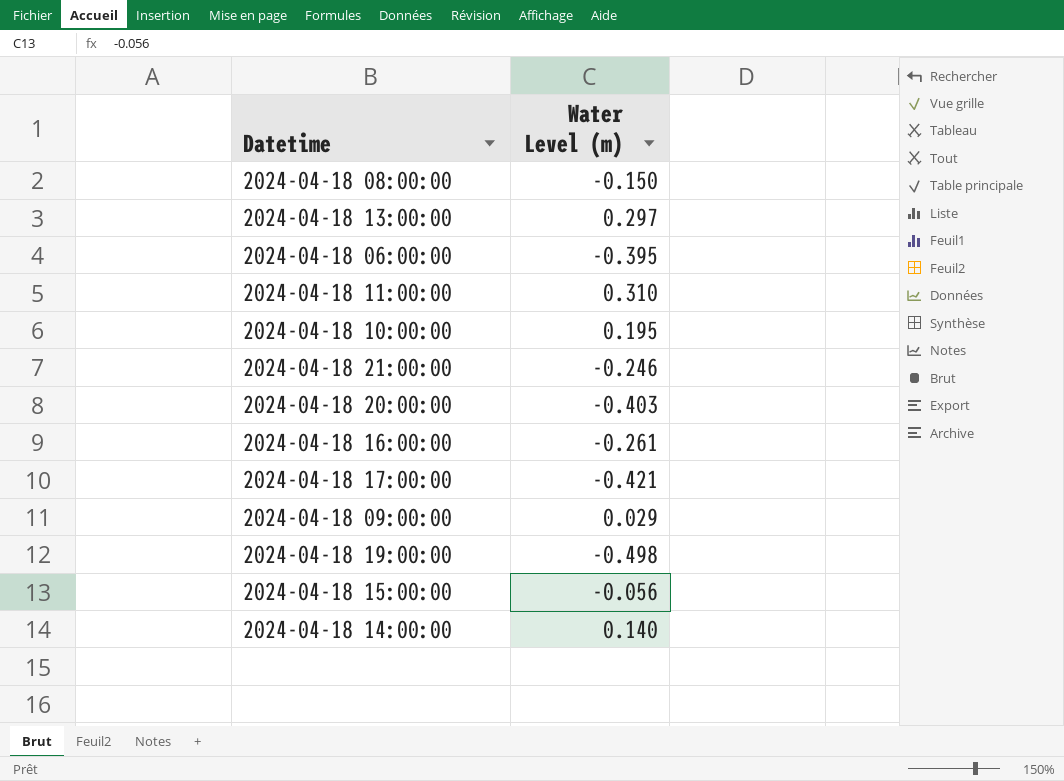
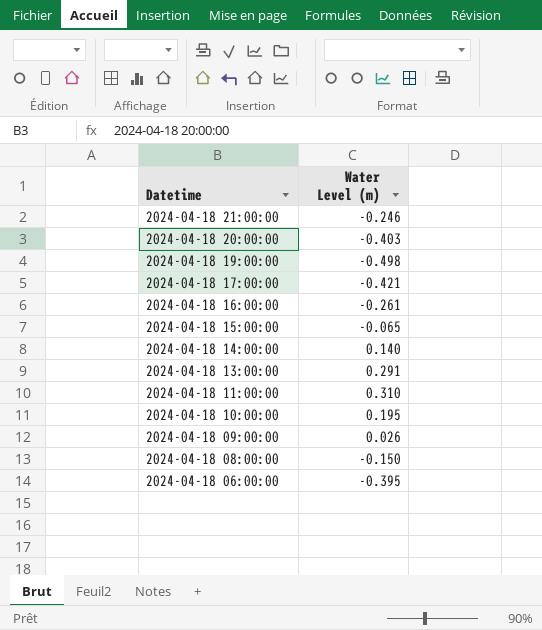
row order: none -> Datetime descending
2024-04-18 15:00:00 | Water Level (m): -0.056 -> -0.065
2024-04-18 13:00:00 | Water Level (m): 0.297 -> 0.291
2024-04-18 09:00:00 | Water Level (m): 0.029 -> 0.026

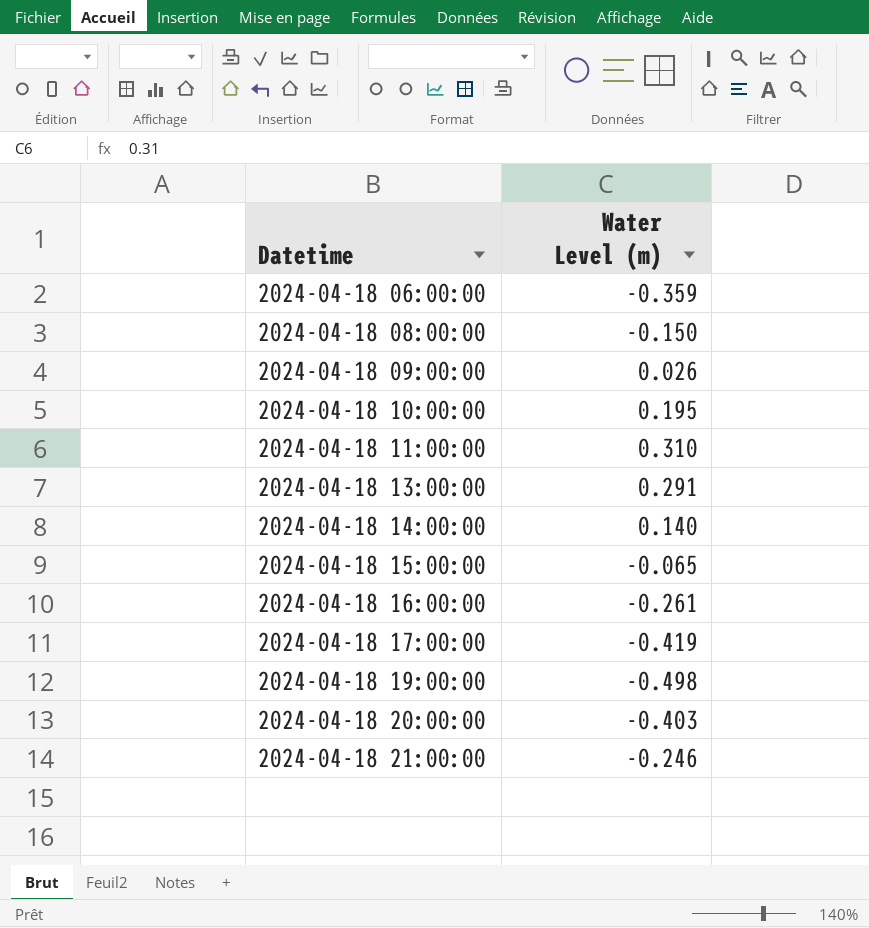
row order: Datetime descending -> Datetime ascending
2024-04-18 06:00:00 | Water Level (m): -0.395 -> -0.359
2024-04-18 17:00:00 | Water Level (m): -0.421 -> -0.419

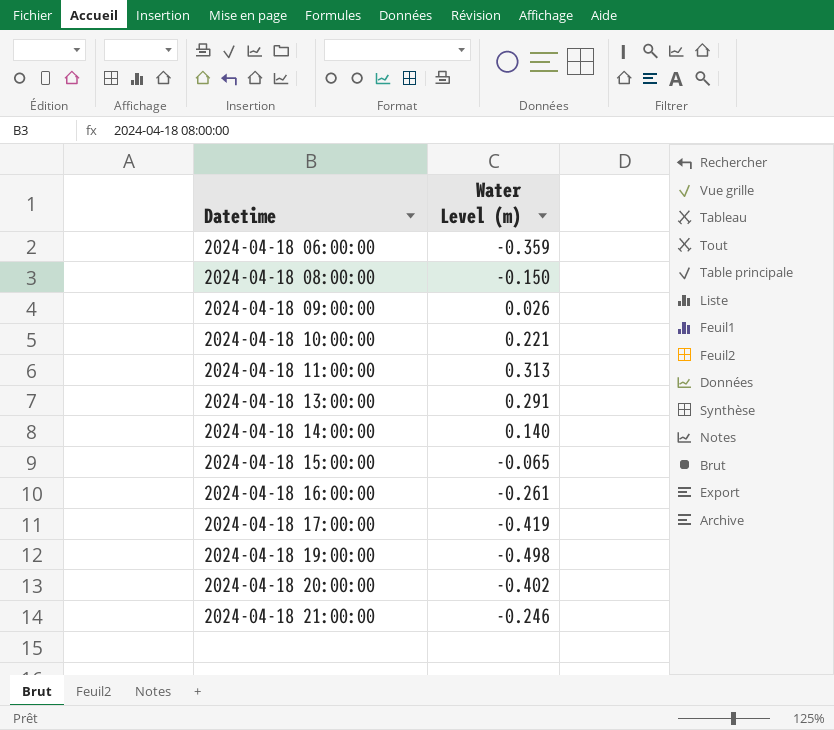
2024-04-18 10:00:00 | Water Level (m): 0.195 -> 0.221
2024-04-18 11:00:00 | Water Level (m): 0.310 -> 0.313
2024-04-18 20:00:00 | Water Level (m): -0.403 -> -0.402

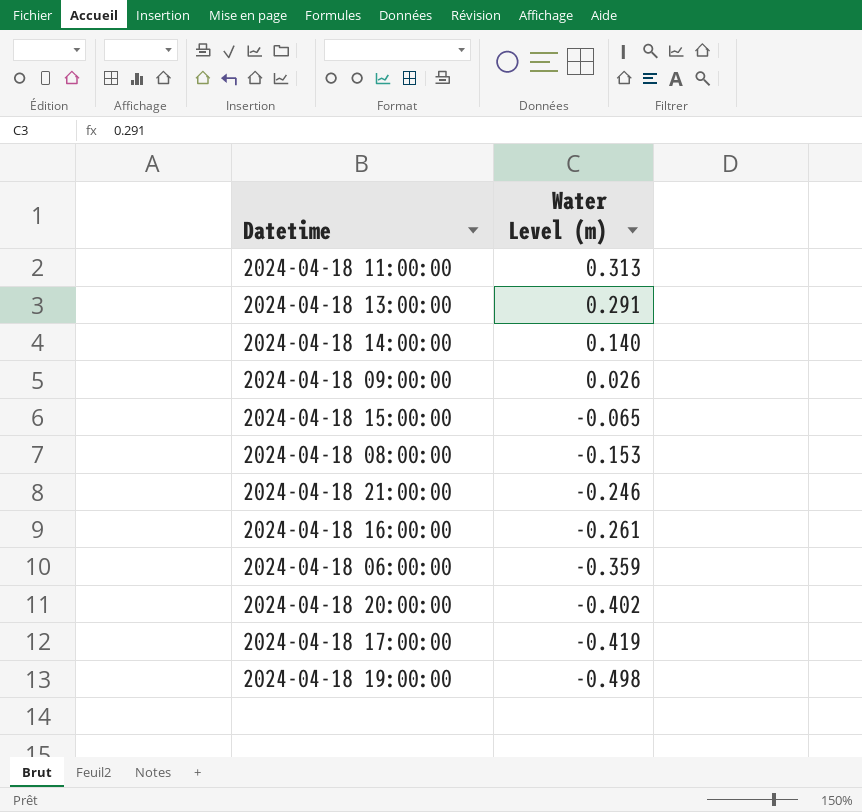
row order: Datetime ascending -> Water Level (m) descending
row 2024-04-18 10:00:00: 0.221 -> none
2024-04-18 08:00:00 | Water Level (m): -0.150 -> -0.153

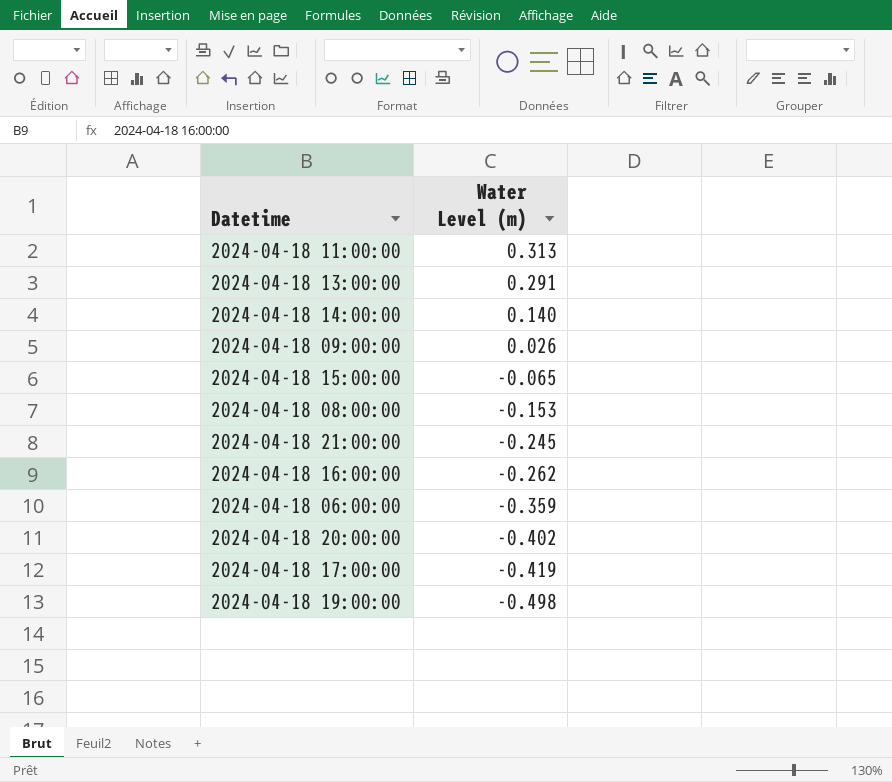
2024-04-18 21:00:00 | Water Level (m): -0.246 -> -0.245
2024-04-18 16:00:00 | Water Level (m): -0.261 -> -0.262

